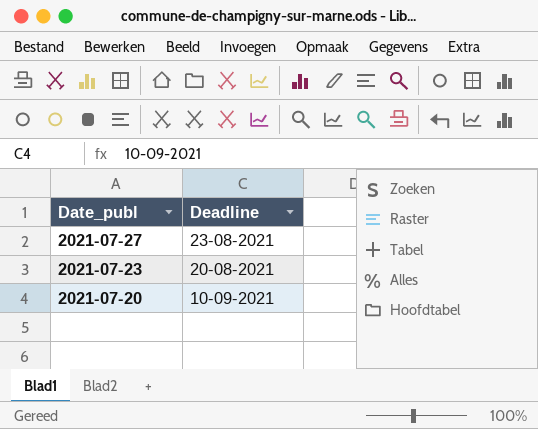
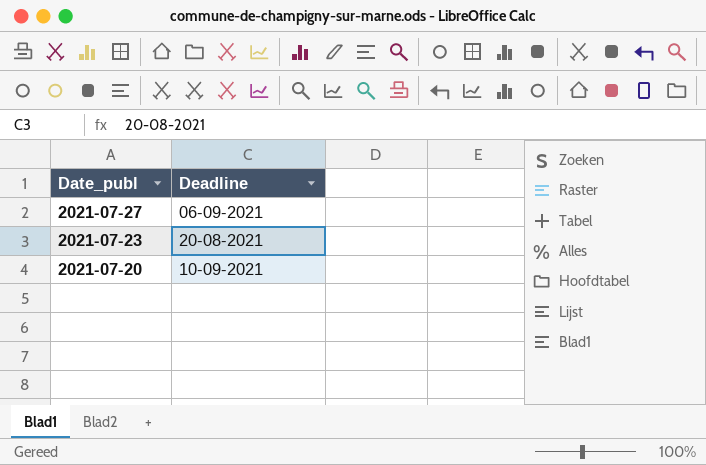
2021-07-27 | Deadline: 23-08-2021 -> 06-09-2021

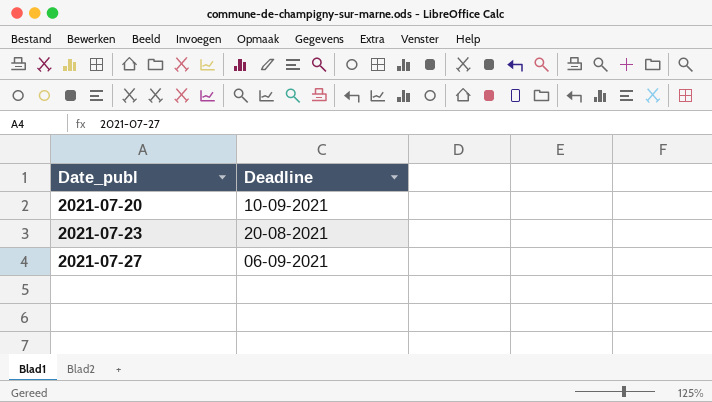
row order: Date_publ descending -> Date_publ ascending

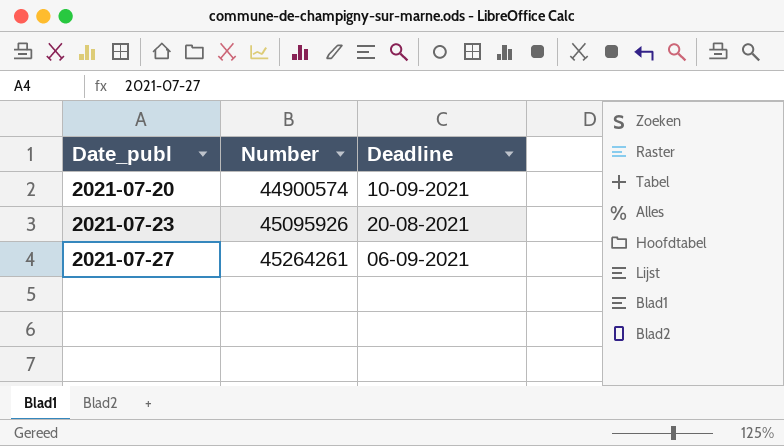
column Number | position: none -> 2

